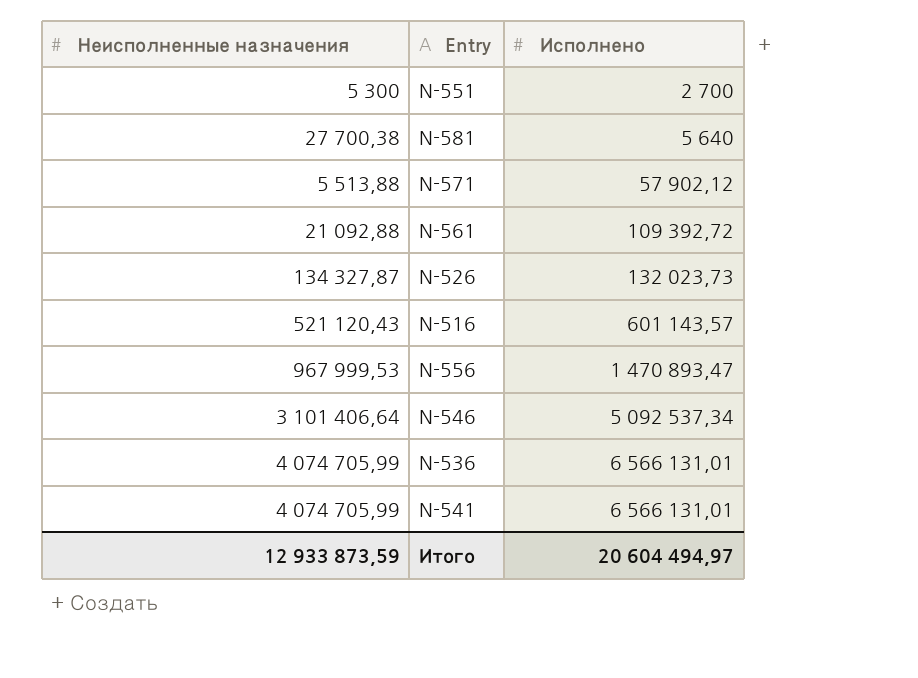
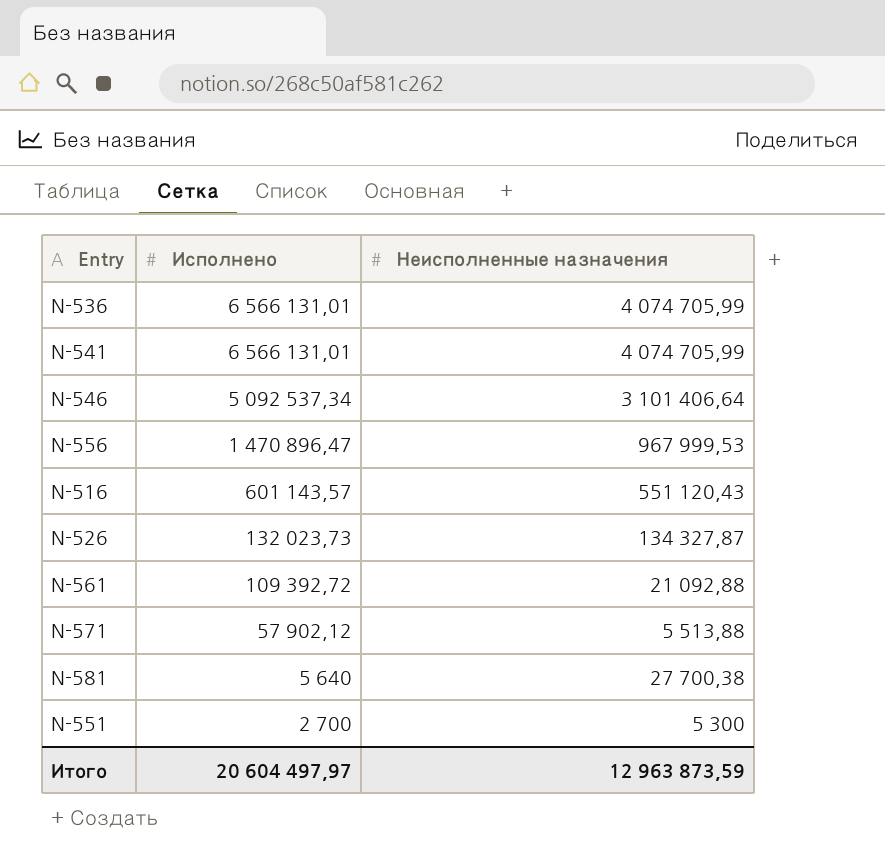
row order: Исполнено ascending -> Исполнено descending
column Неисполненные назначения | position: 1 -> 3
N-556 | Исполнено: 1 470 893,47 -> 1 470 896,47
N-516 | Неисполненные назначения: 521 120,43 -> 551 120,43
Итого | Исполнено: 20 604 494,97 -> 20 604 497,97
Итого | Неисполненные назначения: 12 933 873,59 -> 12 963 873,59

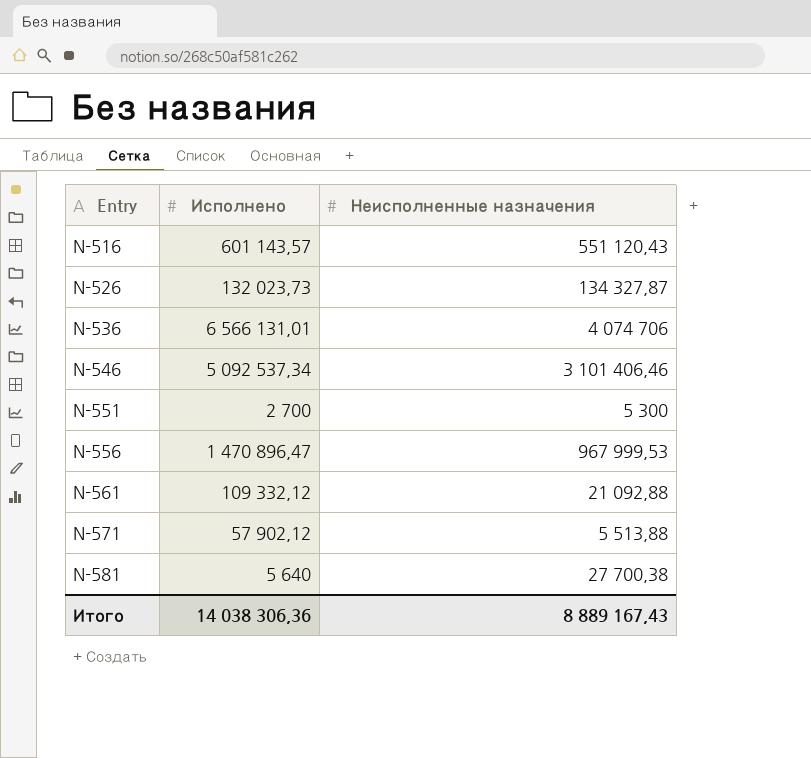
row order: Исполнено descending -> Entry ascending
row N-541: 6 566 131,01 | 4 074 705,99 -> none
N-536 | Неисполненные назначения: 4 074 705,99 -> 4 074 706
N-546 | Неисполненные назначения: 3 101 406,64 -> 3 101 406,46
N-561 | Исполнено: 109 392,72 -> 109 332,12
Итого | Исполнено: 20 604 497,97 -> 14 038 306,36
Итого | Неисполненные назначения: 12 963 873,59 -> 8 889 167,43

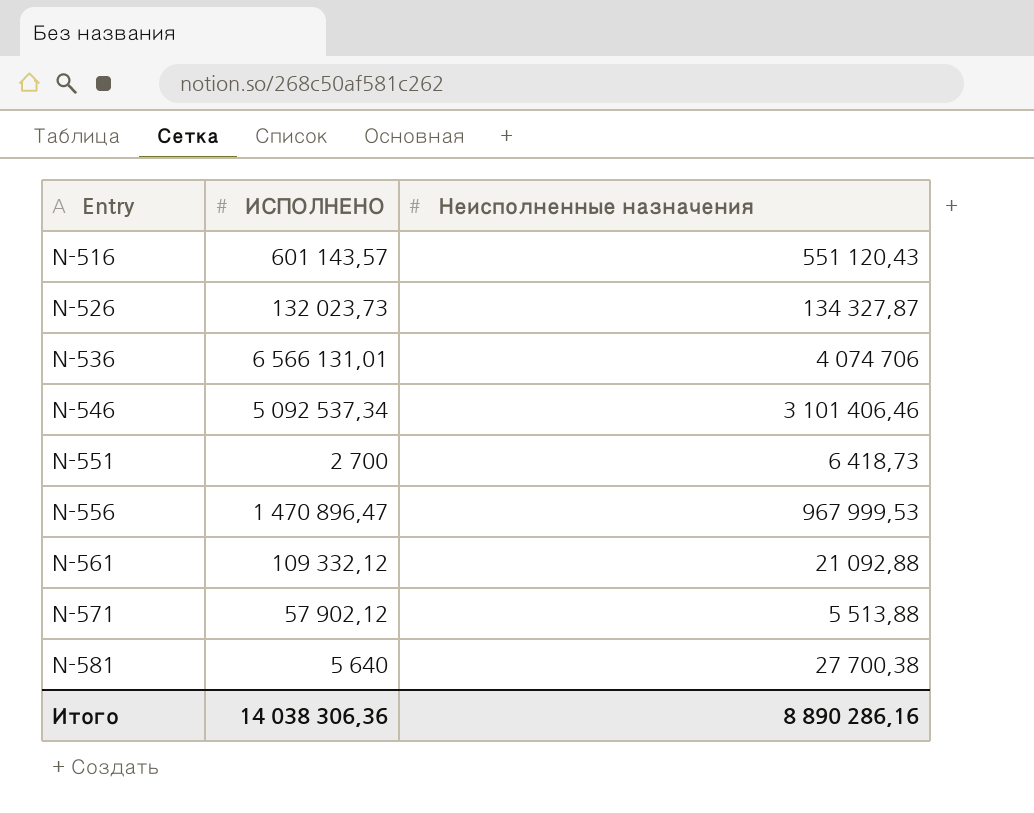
column name: Исполнено -> ИСПОЛНЕНО
N-551 | Неисполненные назначения: 5 300 -> 6 418,73
Итого | Неисполненные назначения: 8 889 167,43 -> 8 890 286,16

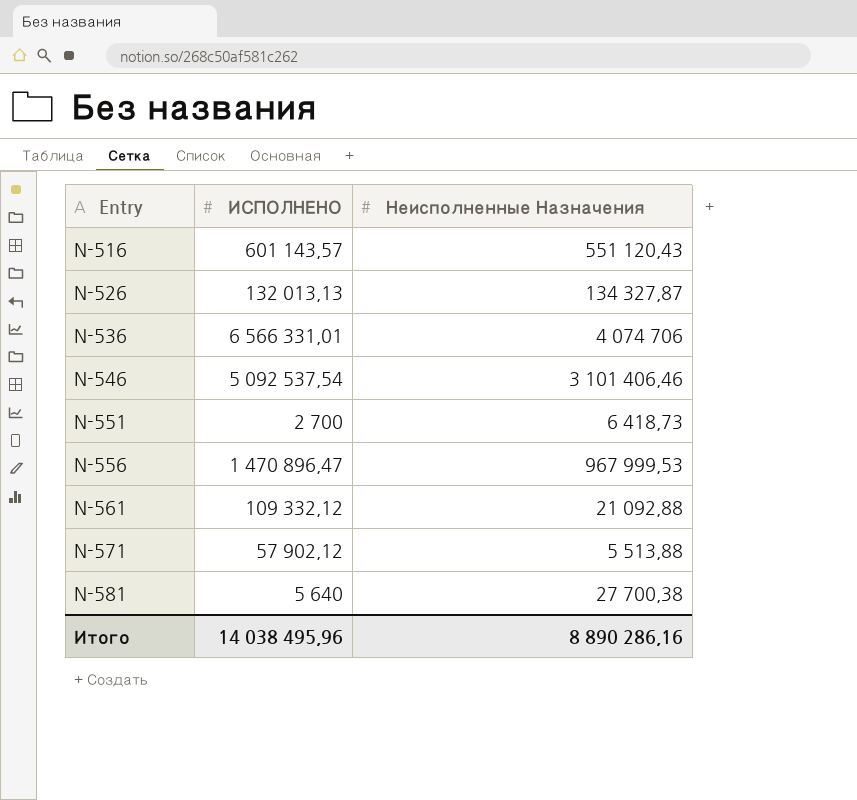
column name: Неисполненные назначения -> Неисполненные Назначения
N-526 | ИСПОЛНЕНО: 132 023,73 -> 132 013,13
N-536 | ИСПОЛНЕНО: 6 566 131,01 -> 6 566 331,01
N-546 | ИСПОЛНЕНО: 5 092 537,34 -> 5 092 537,54
Итого | ИСПОЛНЕНО: 14 038 306,36 -> 14 038 495,96

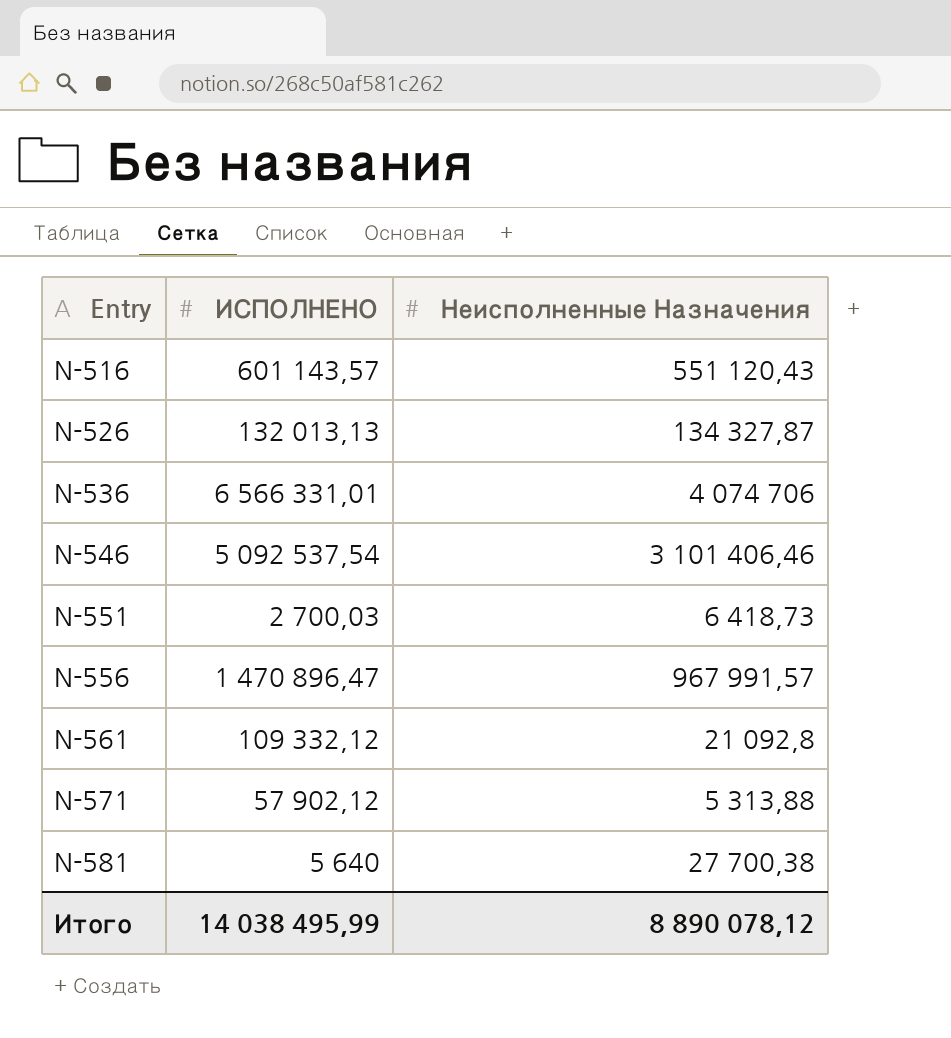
N-551 | ИСПОЛНЕНО: 2 700 -> 2 700,03
N-556 | Неисполненные Назначения: 967 999,53 -> 967 991,57
N-561 | Неисполненные Назначения: 21 092,88 -> 21 092,8
N-571 | Неисполненные Назначения: 5 513,88 -> 5 313,88
Итого | ИСПОЛНЕНО: 14 038 495,96 -> 14 038 495,99
Итого | Неисполненные Назначения: 8 890 286,16 -> 8 890 078,12

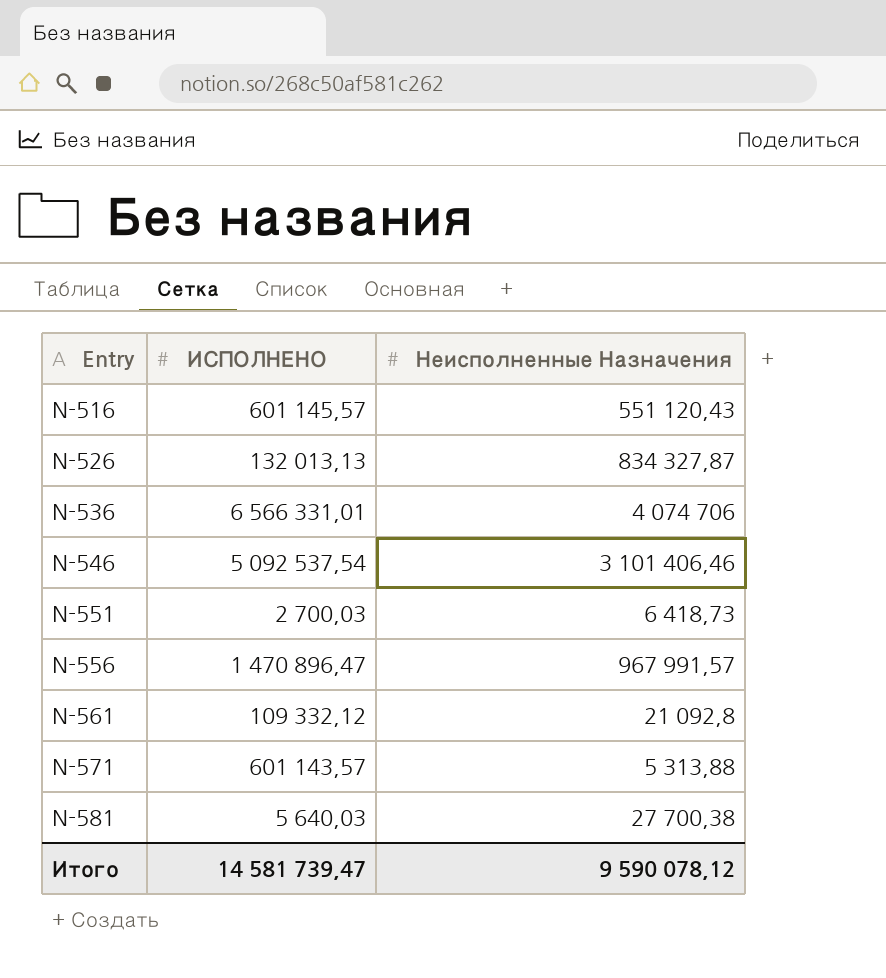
N-516 | ИСПОЛНЕНО: 601 143,57 -> 601 145,57
N-526 | Неисполненные Назначения: 134 327,87 -> 834 327,87
N-571 | ИСПОЛНЕНО: 57 902,12 -> 601 143,57
N-581 | ИСПОЛНЕНО: 5 640 -> 5 640,03
Итого | ИСПОЛНЕНО: 14 038 495,99 -> 14 581 739,47
Итого | Неисполненные Назначения: 8 890 078,12 -> 9 590 078,12

